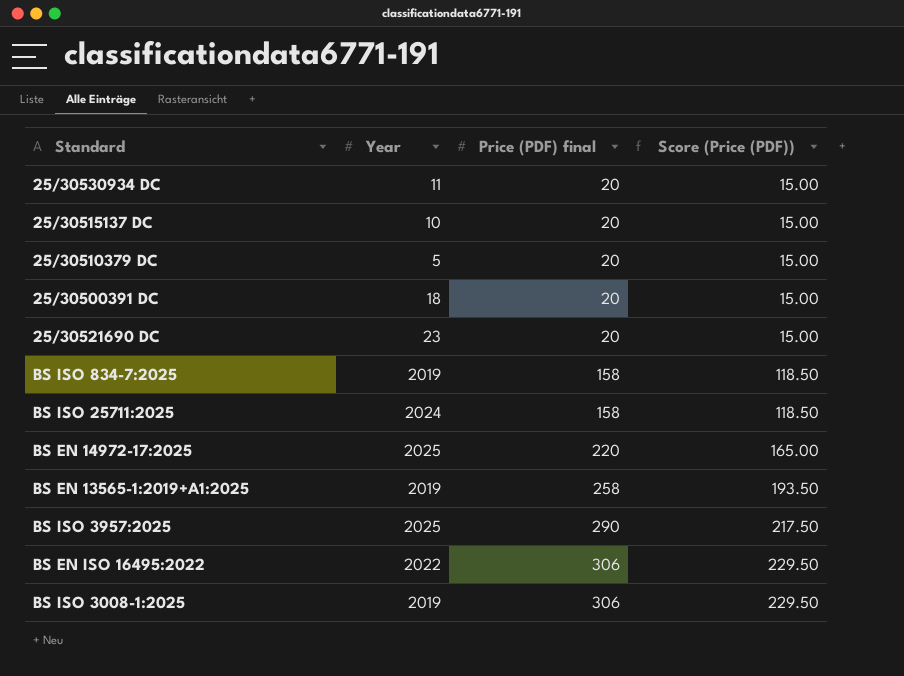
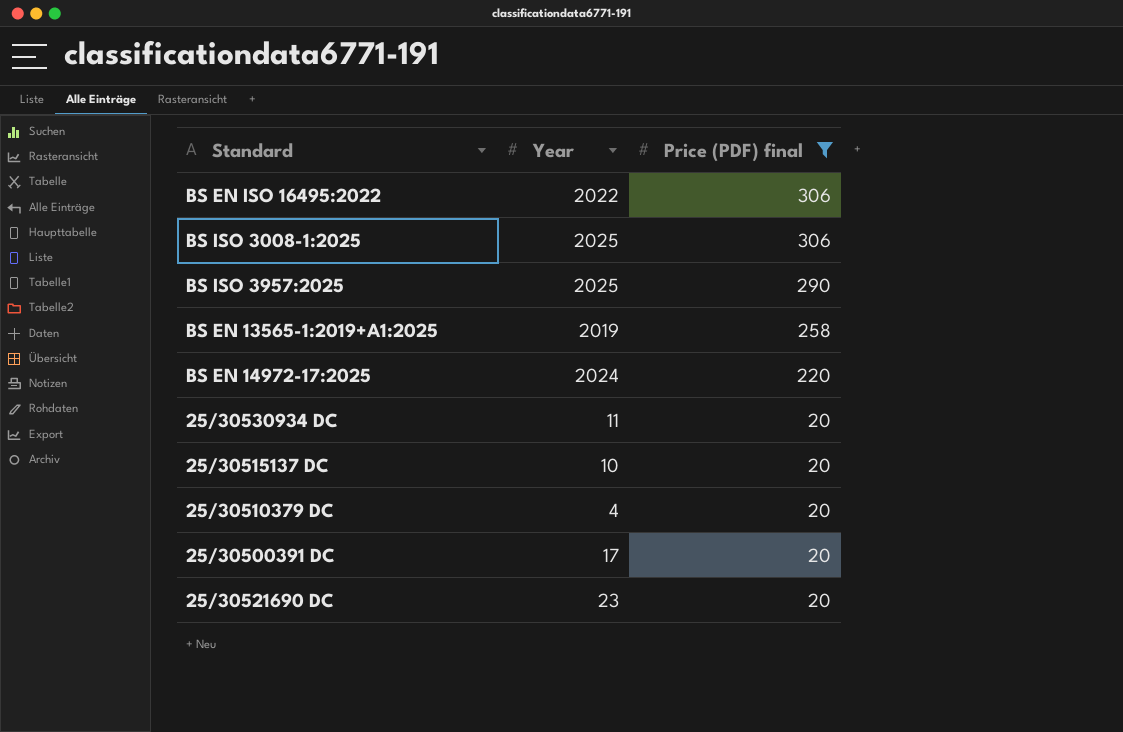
filter: none -> Price (PDF) final != 158
row order: Price (PDF) final ascending -> Price (PDF) final descending
column Score (Price (PDF)) | formula: [Price (PDF) final] * 0.75 -> none
BS ISO 3008-1:2025 | Year: 2019 -> 2025
BS EN 14972-17:2025 | Year: 2025 -> 2024
25/30510379 DC | Year: 5 -> 4
25/30500391 DC | Year: 18 -> 17

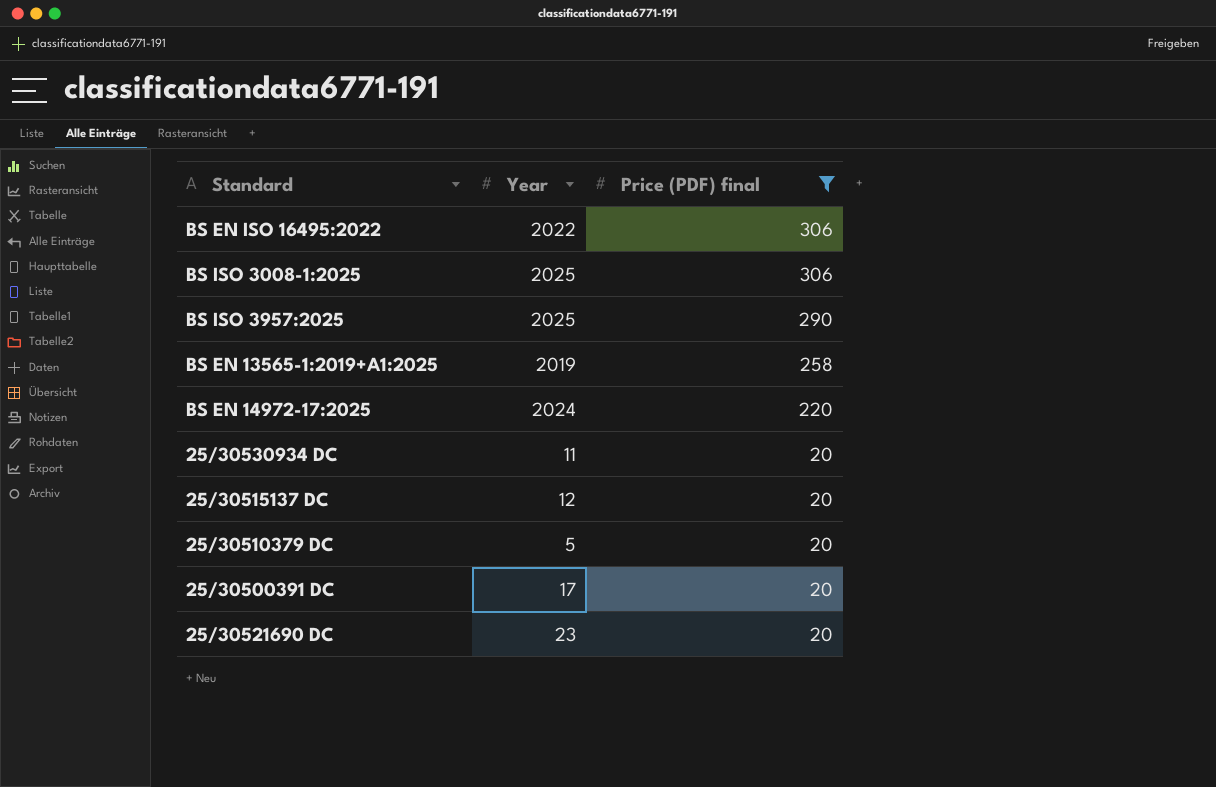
25/30515137 DC | Year: 10 -> 12
25/30510379 DC | Year: 4 -> 5

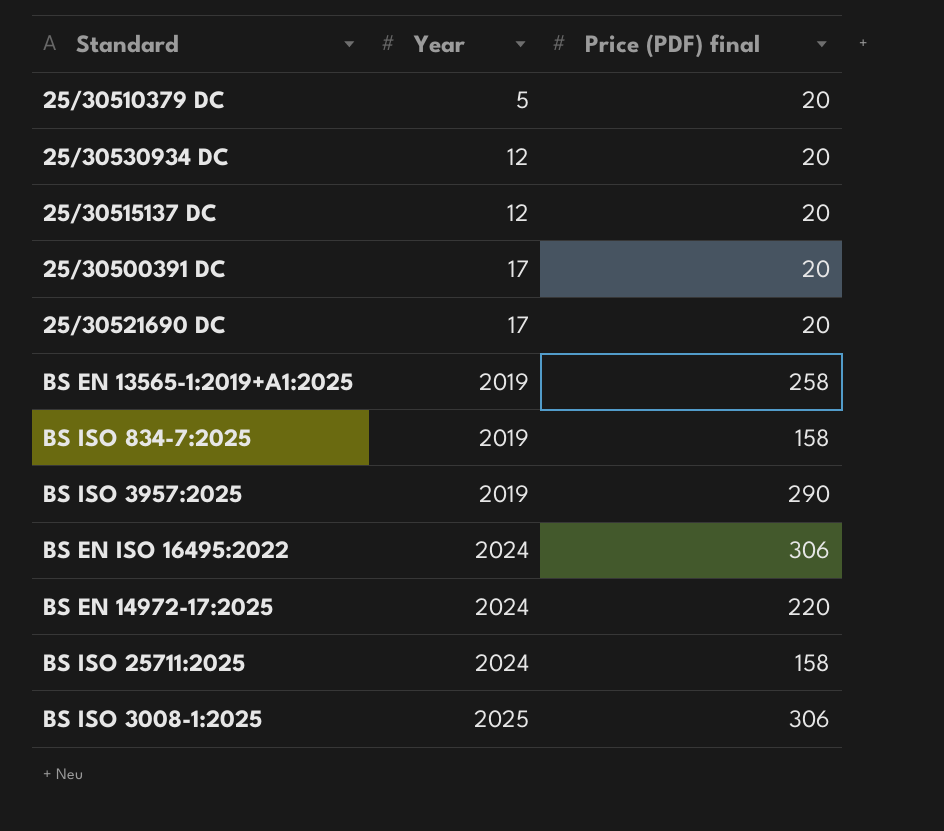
filter: Price (PDF) final != 158 -> none
row order: Price (PDF) final descending -> Year ascending
25/30530934 DC | Year: 11 -> 12
25/30521690 DC | Year: 23 -> 17
BS ISO 3957:2025 | Year: 2025 -> 2019
BS EN ISO 16495:2022 | Year: 2022 -> 2024

